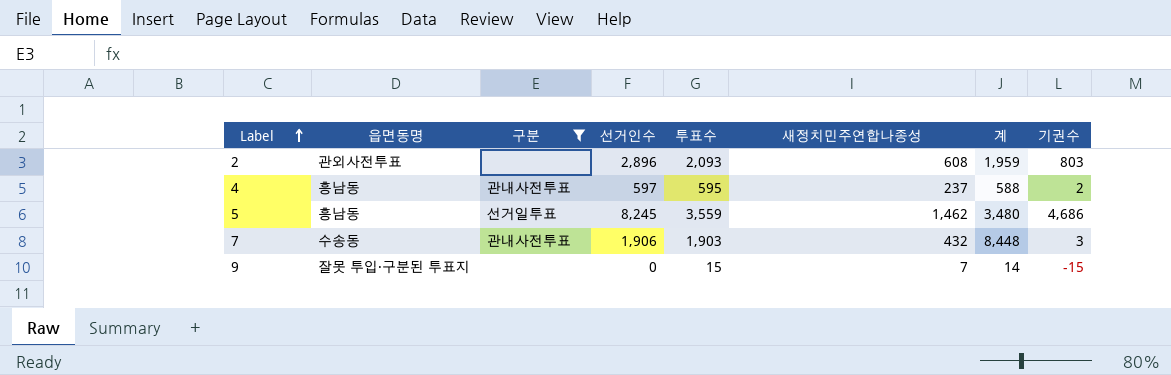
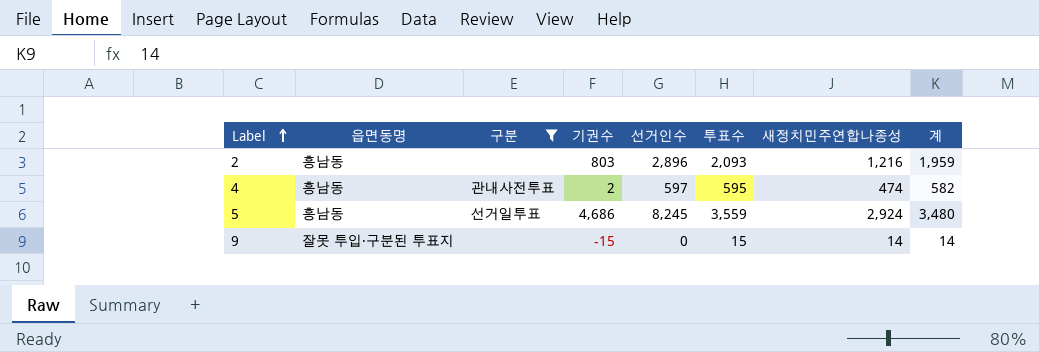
column 기권수 | position: 8 -> 4
row 7: 수송동 | 관내사전투표 | 1,906 | 1,903 | 432 | 8,448 | 3 -> none
2 | 읍면동명: 관외사전투표 -> 흥남동
2 | 새정치민주연합나종성: 608 -> 1,216
4 | 새정치민주연합나종성: 237 -> 474
4 | 계: 588 -> 582
5 | 새정치민주연합나종성: 1,462 -> 2,924
9 | 새정치민주연합나종성: 7 -> 14

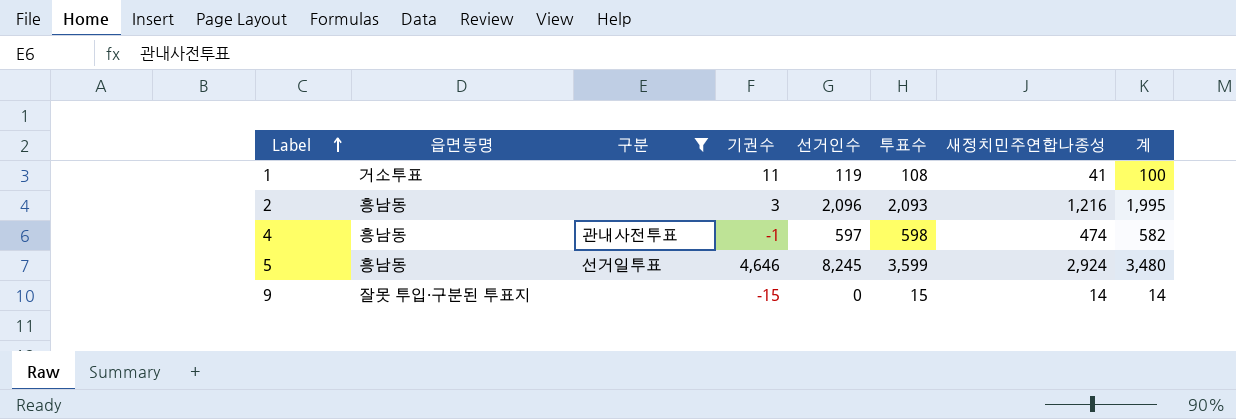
row 1: none -> 거소투표 | none | 11 | 119 | 108 | 41 | 100
2 | 기권수: 803 -> 3
2 | 선거인수: 2,896 -> 2,096
2 | 계: 1,959 -> 1,995
4 | 기권수: 2 -> -1
4 | 투표수: 595 -> 598
5 | 기권수: 4,686 -> 4,646
5 | 투표수: 3,559 -> 3,599

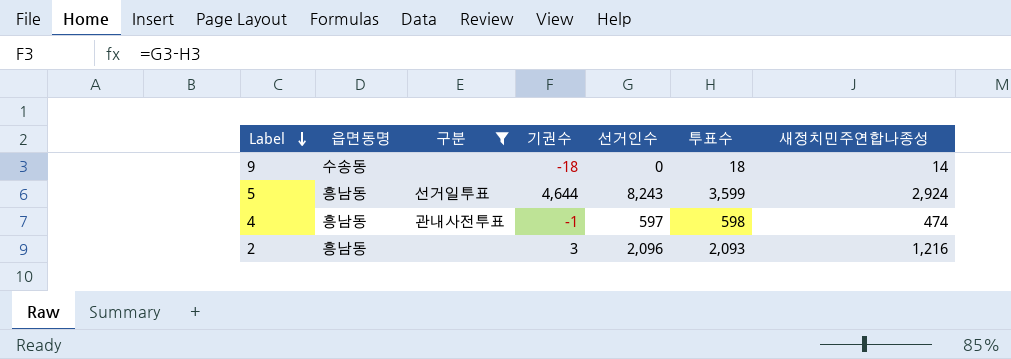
row order: Label ascending -> Label descending
column 계 | position: 8 -> none
row 1: 거소투표 | none | 11 | 119 | 108 | 41 | 100 -> none
9 | 읍면동명: 잘못 투입·구분된 투표지 -> 수송동
9 | 기권수: -15 -> -18
9 | 투표수: 15 -> 18
5 | 기권수: 4,646 -> 4,644
5 | 선거인수: 8,245 -> 8,243

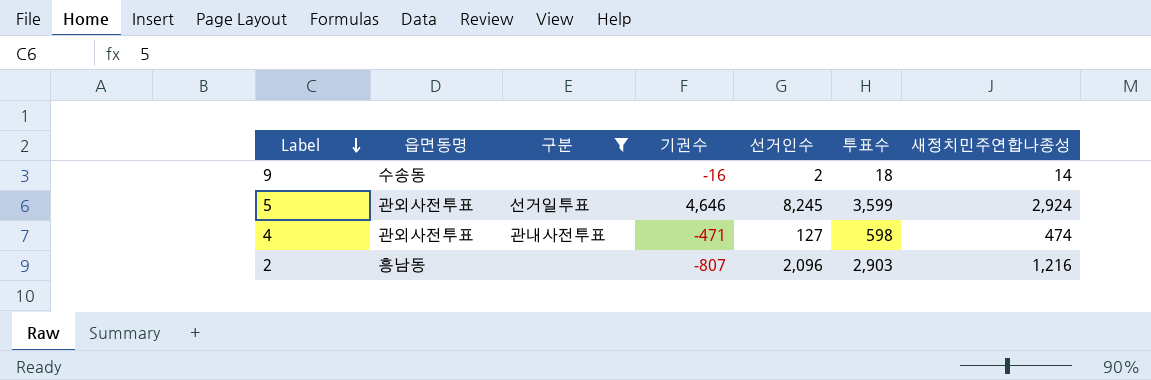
9 | 기권수: -18 -> -16
9 | 선거인수: 0 -> 2
5 | 읍면동명: 흥남동 -> 관외사전투표
5 | 기권수: 4,644 -> 4,646
5 | 선거인수: 8,243 -> 8,245
4 | 읍면동명: 흥남동 -> 관외사전투표
4 | 기권수: -1 -> -471
4 | 선거인수: 597 -> 127
2 | 기권수: 3 -> -807
2 | 투표수: 2,093 -> 2,903

